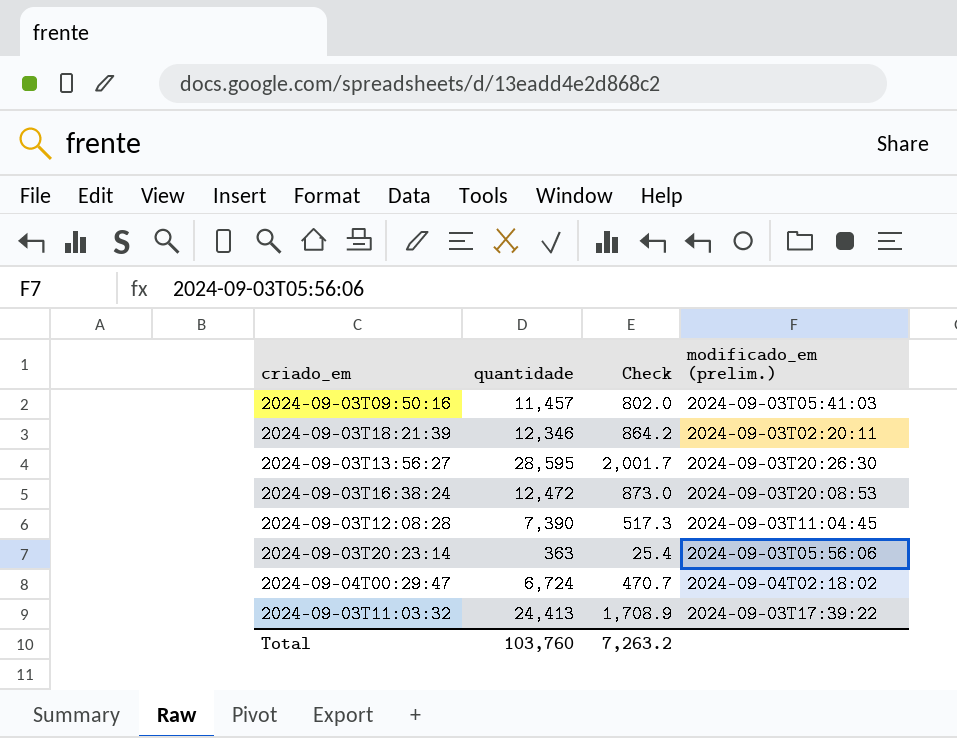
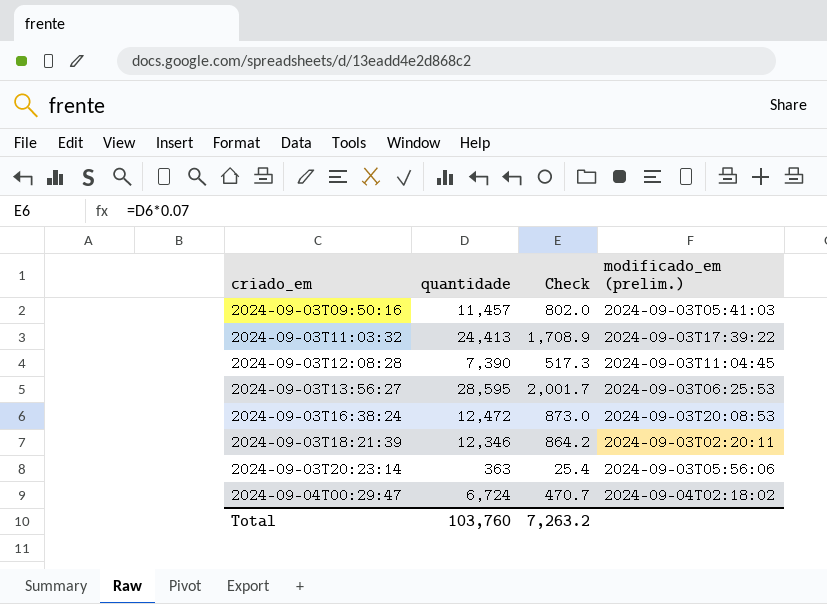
row order: none -> criado_em ascending
2024-09-03T13:56:27 | modificado_em (prelim.): 2024-09-03T20:26:30 -> 2024-09-03T06:25:53

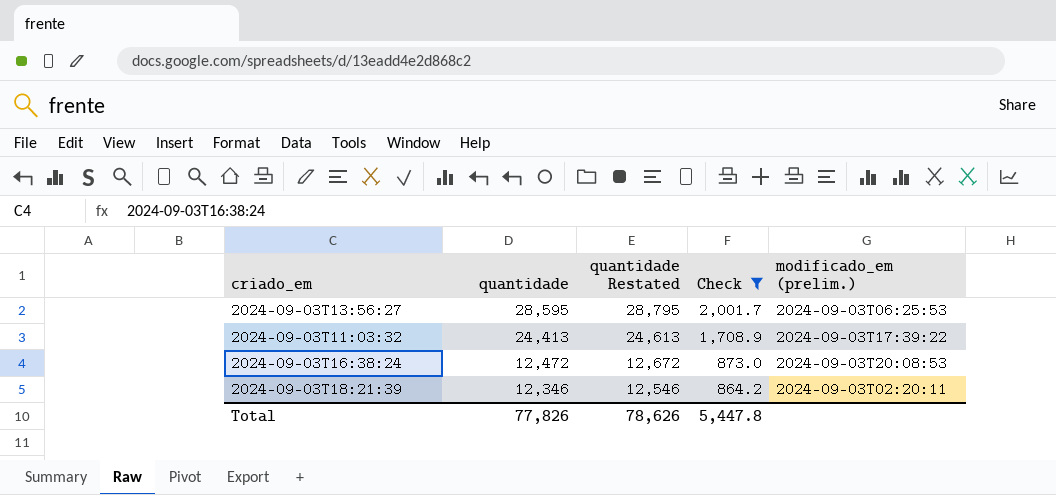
filter: none -> Check >= 864.2
row order: criado_em ascending -> quantidade descending
column quantidade Restated | formula: none -> [quantidade] + 200
Total | quantidade: 103,760 -> 77,826
Total | Check: 7,263.2 -> 5,447.8

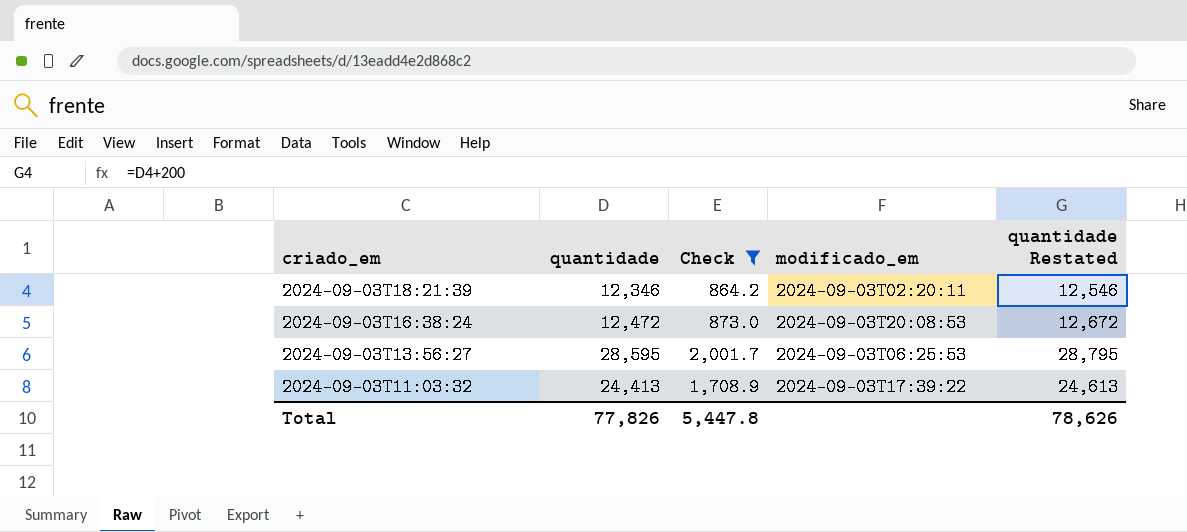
row order: quantidade descending -> criado_em descending
column name: modificado_em (prelim.) -> modificado_em
column quantidade Restated | position: 3 -> 5

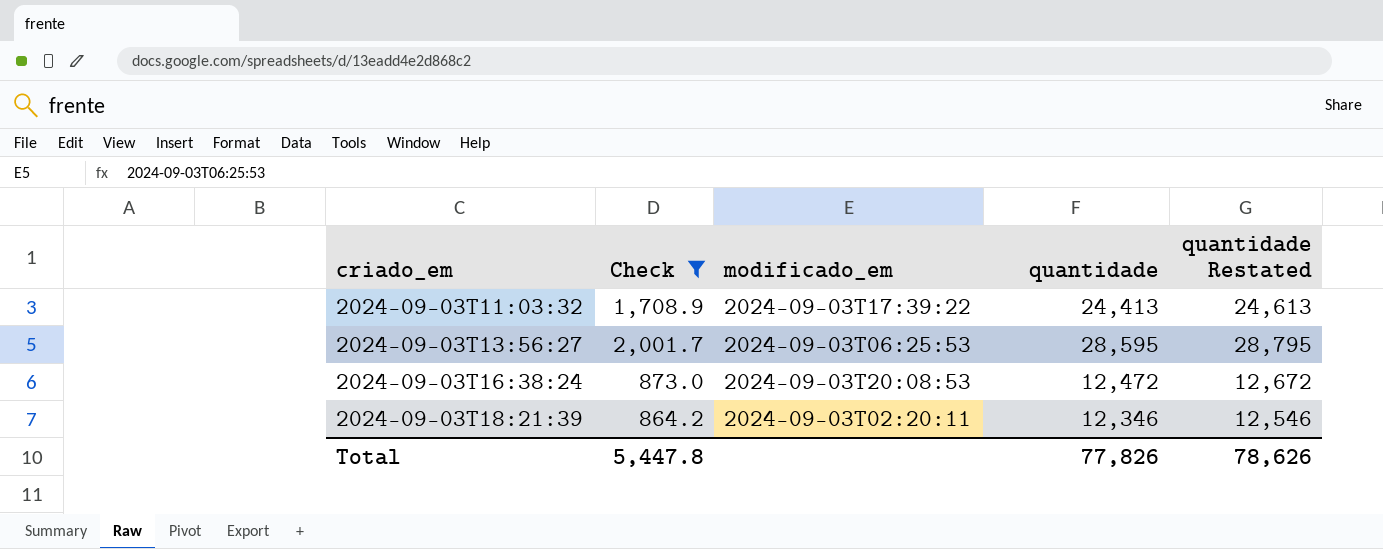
row order: criado_em descending -> criado_em ascending
column quantidade | position: 2 -> 4

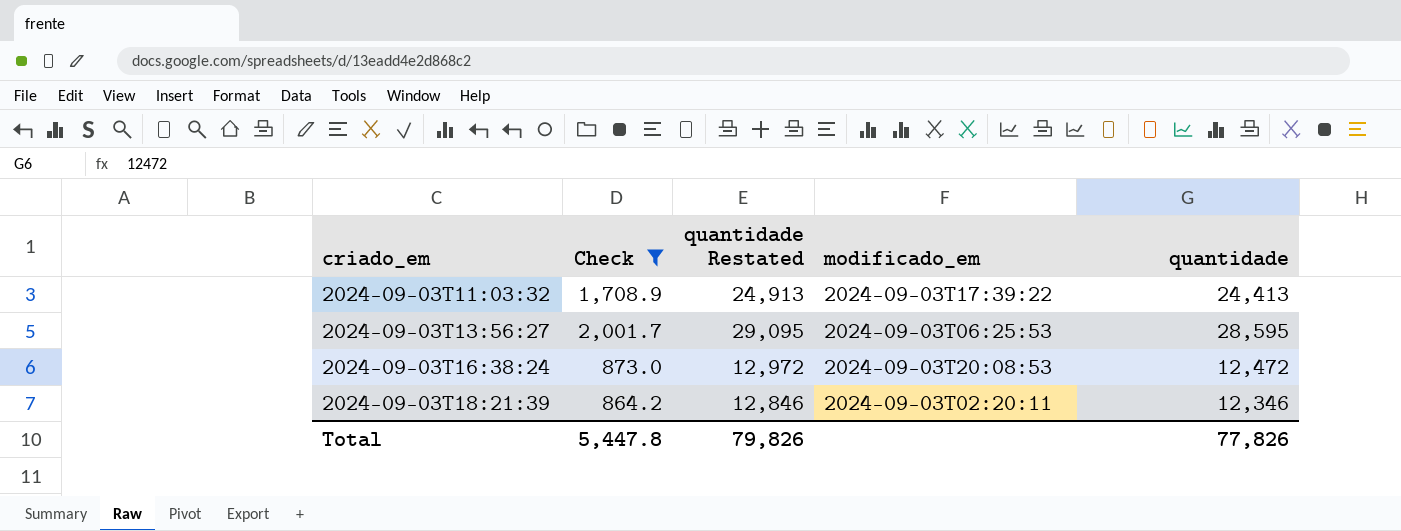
column quantidade Restated | formula: [quantidade] + 200 -> [quantidade] + 500
column quantidade Restated | position: 5 -> 3
Total | quantidade Restated: 78,626 -> 79,826

